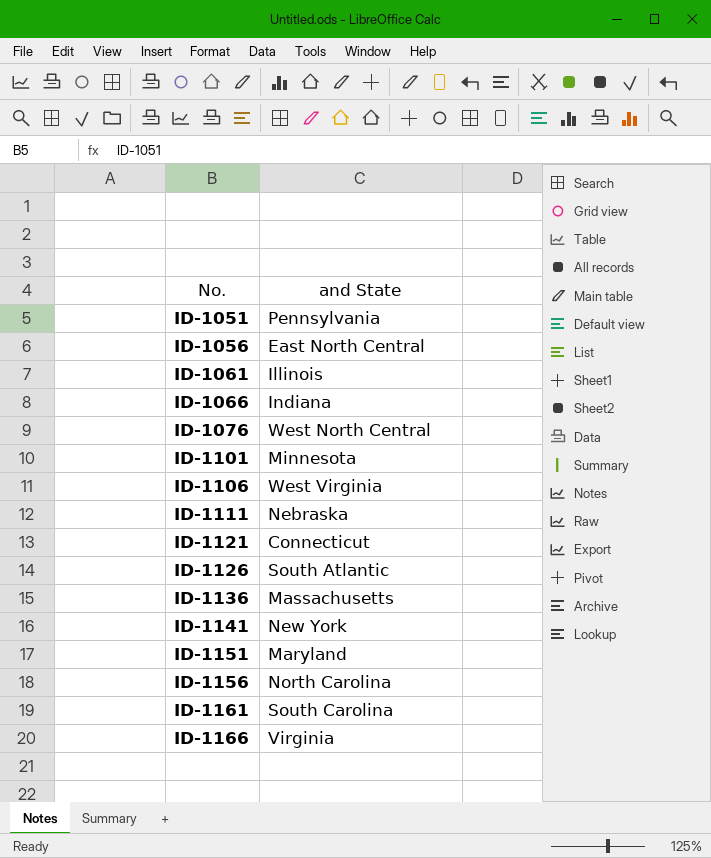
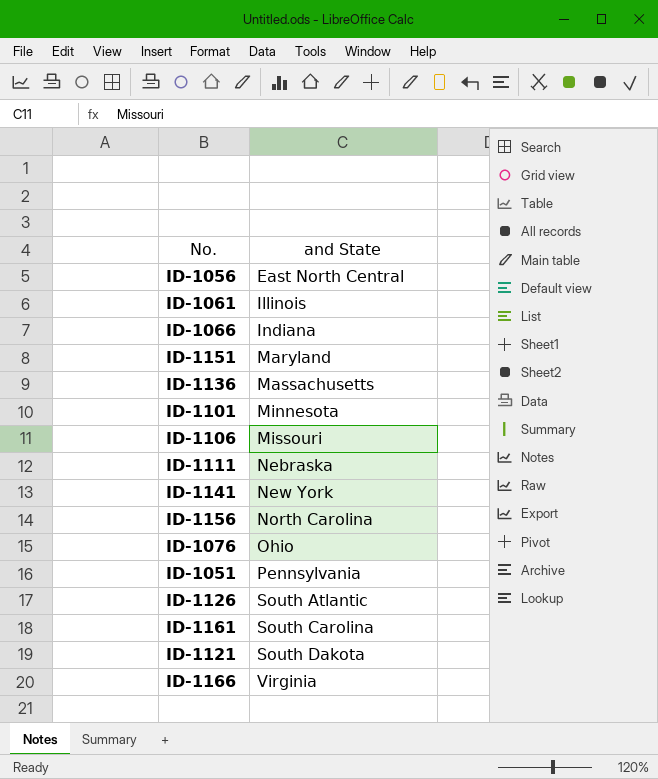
row order: No. ascending -> and State ascending
ID-1106 | and State: West Virginia -> Missouri
ID-1076 | and State: West North Central -> Ohio
ID-1121 | and State: Connecticut -> South Dakota

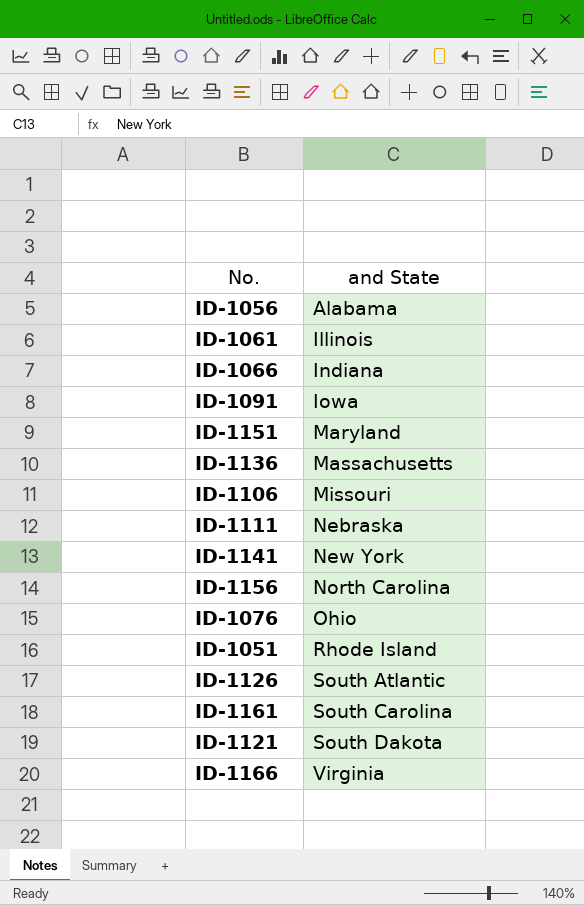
row ID-1101: Minnesota -> none
ID-1056 | and State: East North Central -> Alabama
row ID-1091: none -> Iowa
ID-1051 | and State: Pennsylvania -> Rhode Island

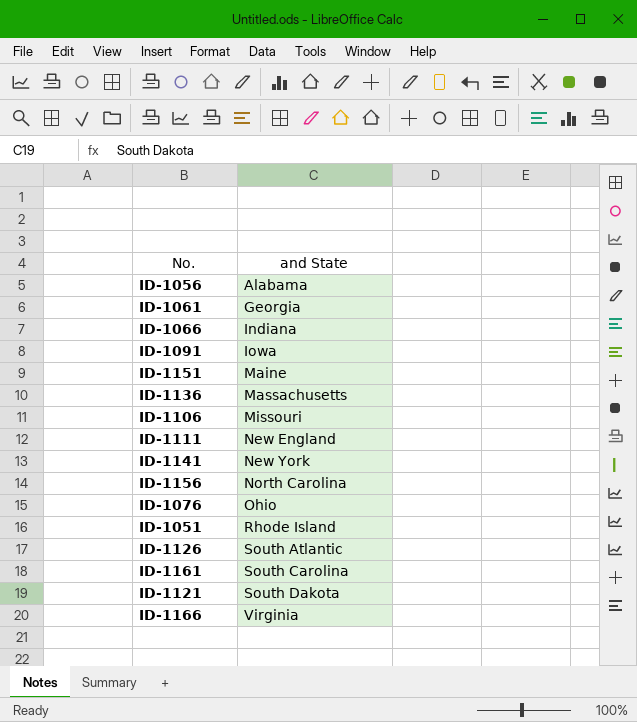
ID-1061 | and State: Illinois -> Georgia
ID-1151 | and State: Maryland -> Maine
ID-1111 | and State: Nebraska -> New England

